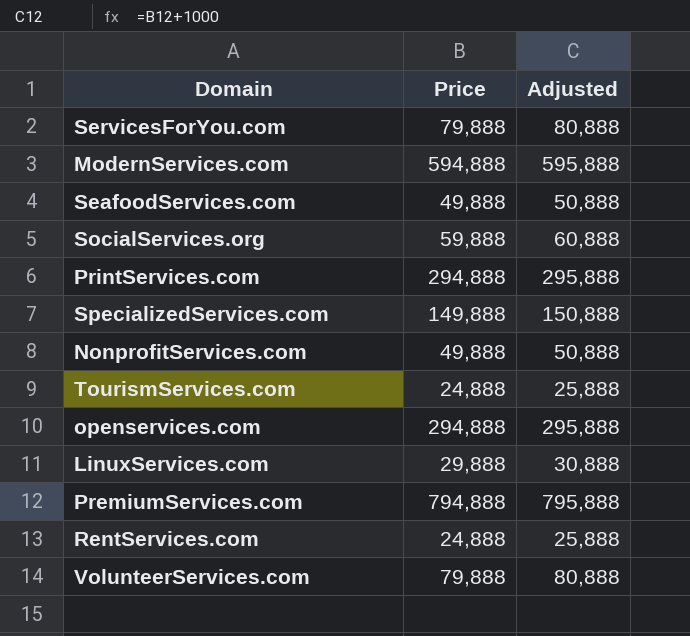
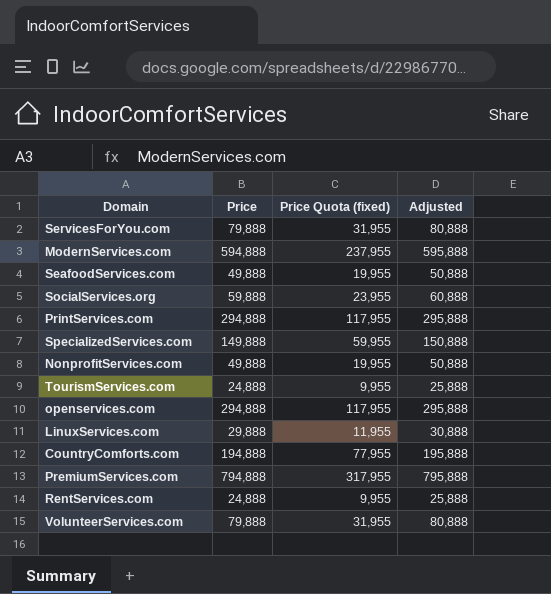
column Price Quota (fixed) | formula: none -> [Price] * 0.4
row CountryComforts.com: none -> 194,888 | 77,955 | 195,888

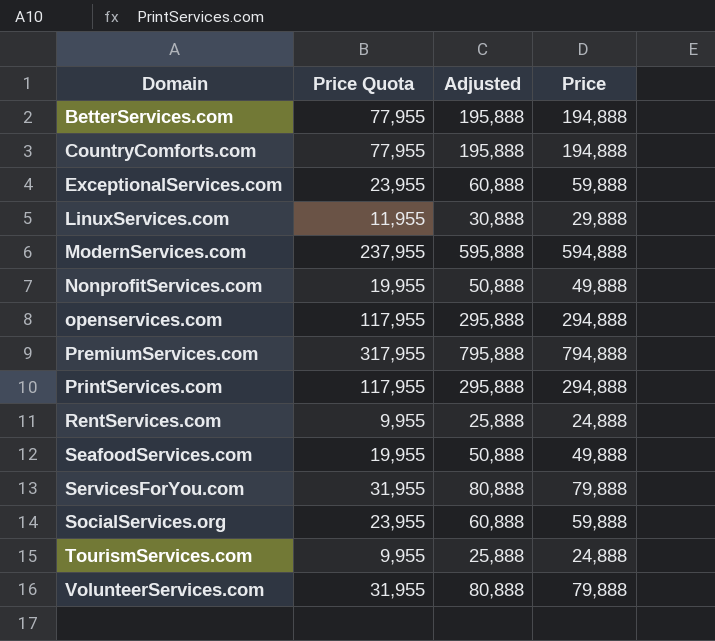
row order: none -> Domain ascending
column name: Price Quota (fixed) -> Price Quota
column Price | position: 2 -> 4
row SpecializedServices.com: 149,888 | 59,955 | 150,888 -> none
row BetterServices.com: none -> 77,955 | 195,888 | 194,888
row ExceptionalServices.com: none -> 23,955 | 60,888 | 59,888

